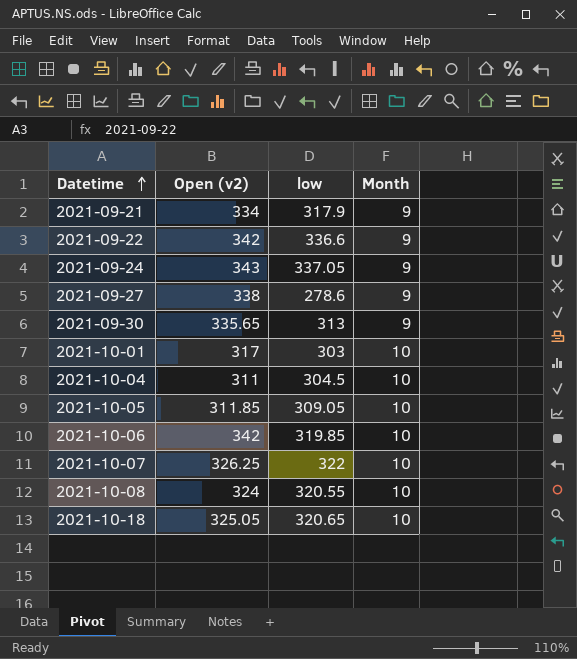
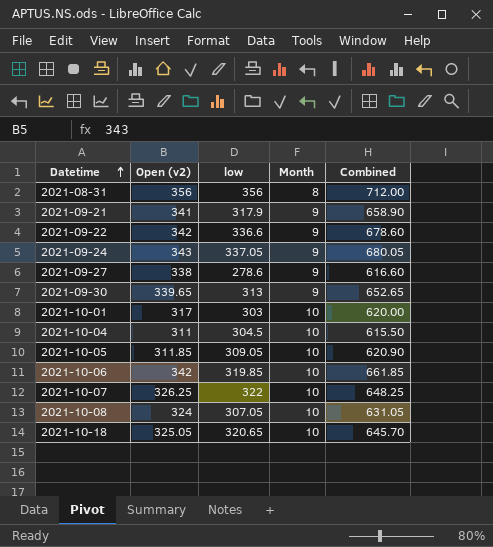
column Combined | formula: none -> [Open (v2)] + [low]
row 2021-08-31: none -> 356 | 356 | 8 | 712.00
2021-09-21 | Open (v2): 334 -> 341
2021-09-30 | Open (v2): 335.65 -> 339.65
2021-10-08 | low: 320.55 -> 307.05

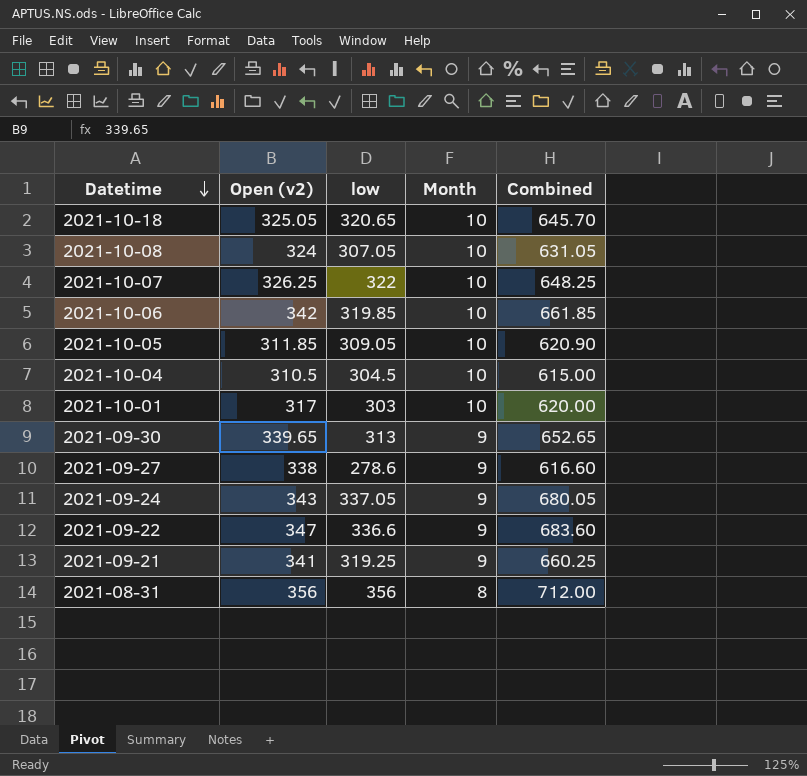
row order: Datetime ascending -> Datetime descending
2021-10-04 | Open (v2): 311 -> 310.5
2021-10-04 | Combined: 615.50 -> 615.00
2021-09-22 | Open (v2): 342 -> 347
2021-09-22 | Combined: 678.60 -> 683.60
2021-09-21 | low: 317.9 -> 319.25
2021-09-21 | Combined: 658.90 -> 660.25

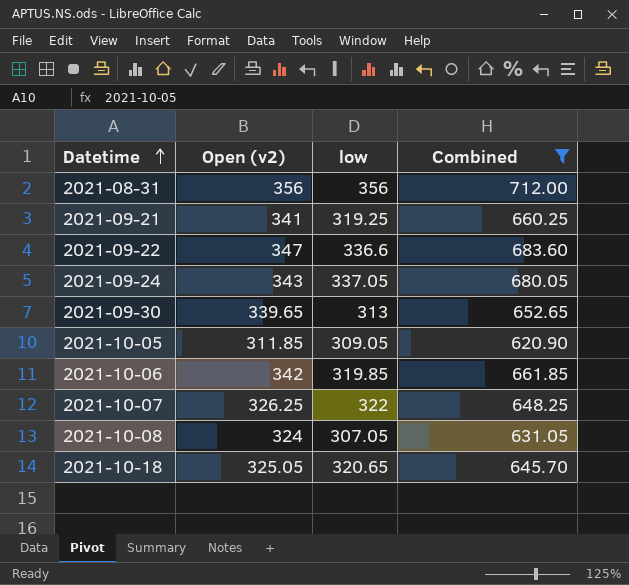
filter: none -> Combined >= 620.90
row order: Datetime descending -> Datetime ascending
column Month | position: 4 -> none

